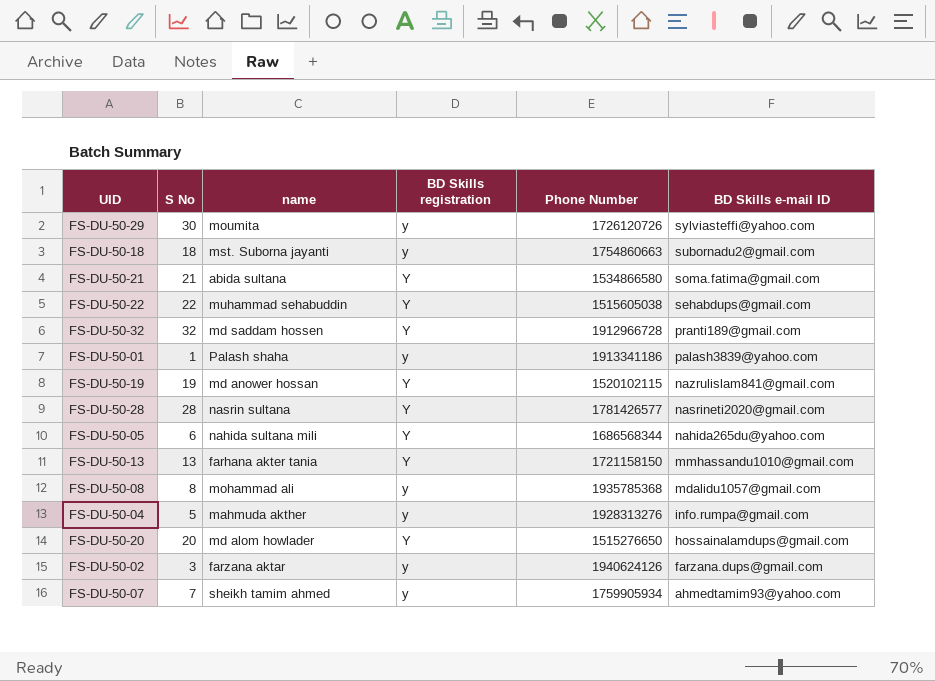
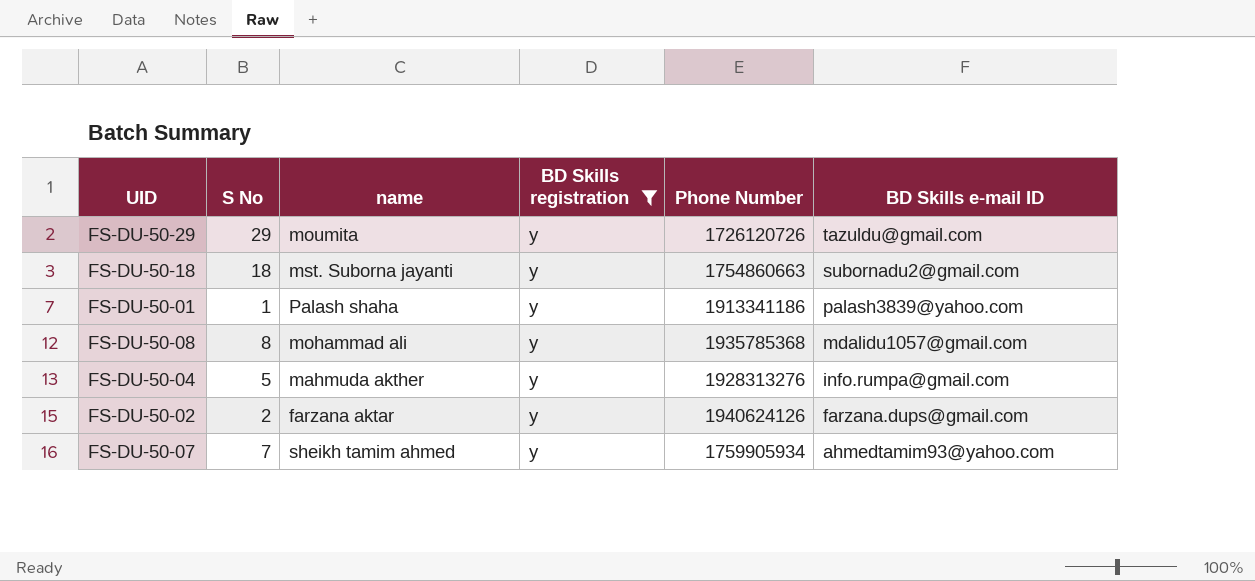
filter: none -> BD Skills registration = y
FS-DU-50-29 | S No: 30 -> 29
FS-DU-50-29 | BD Skills e-mail ID: sylviasteffi@yahoo.com -> tazuldu@gmail.com
FS-DU-50-02 | S No: 3 -> 2

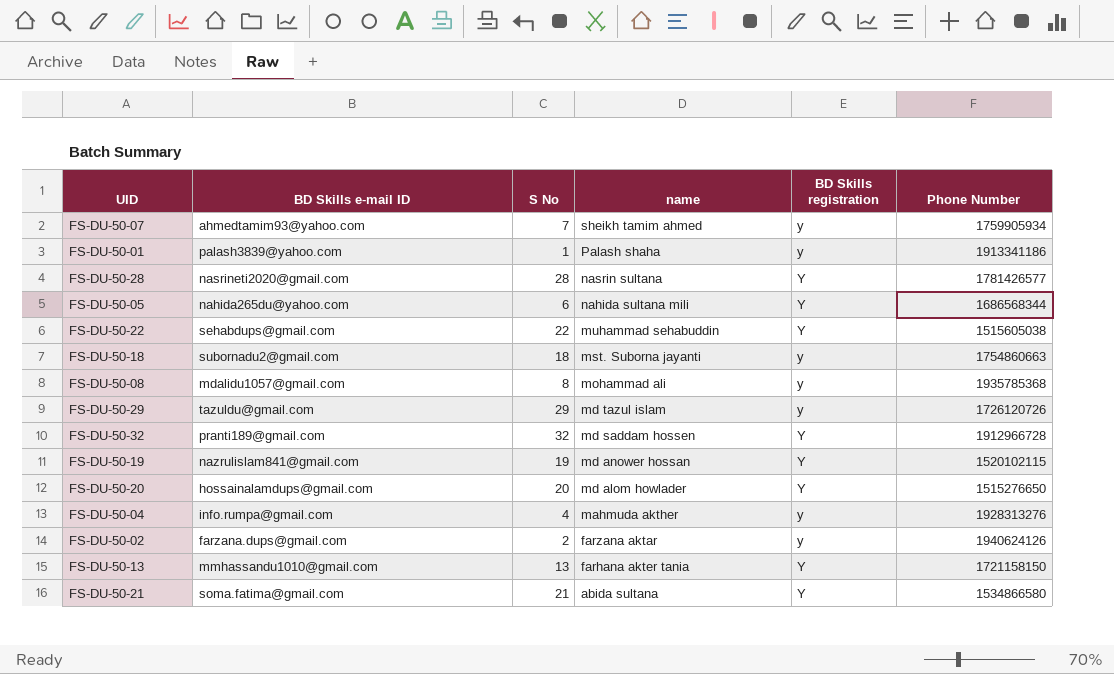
filter: BD Skills registration = y -> none
row order: BD Skills e-mail ID descending -> name descending
column BD Skills e-mail ID | position: 6 -> 2
FS-DU-50-29 | name: moumita -> md tazul islam
FS-DU-50-04 | S No: 5 -> 4

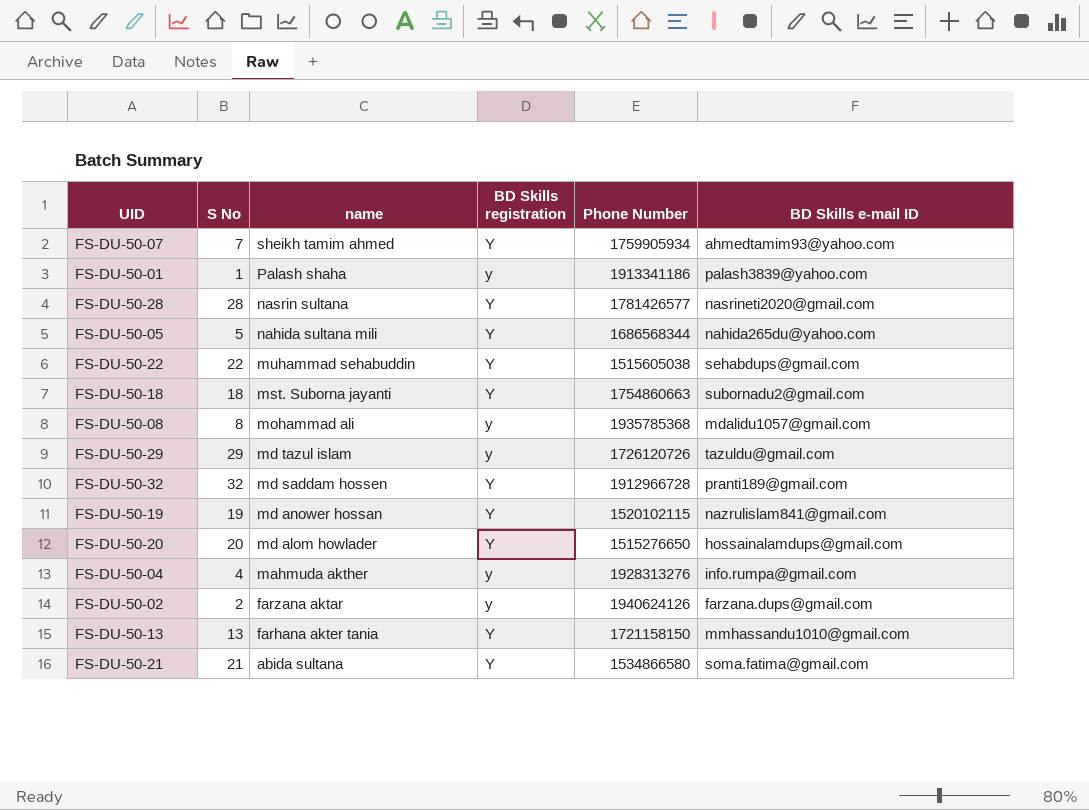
column BD Skills e-mail ID | position: 2 -> 6
FS-DU-50-07 | BD Skills registration: y -> Y
FS-DU-50-05 | S No: 6 -> 5
FS-DU-50-18 | BD Skills registration: y -> Y

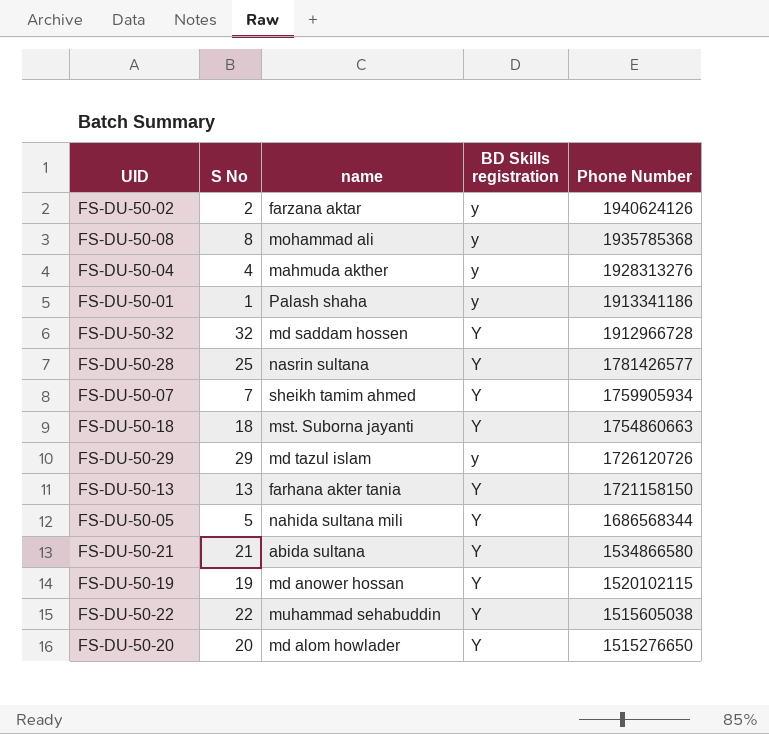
row order: name descending -> Phone Number descending
column BD Skills e-mail ID | position: 6 -> none
FS-DU-50-28 | S No: 28 -> 25

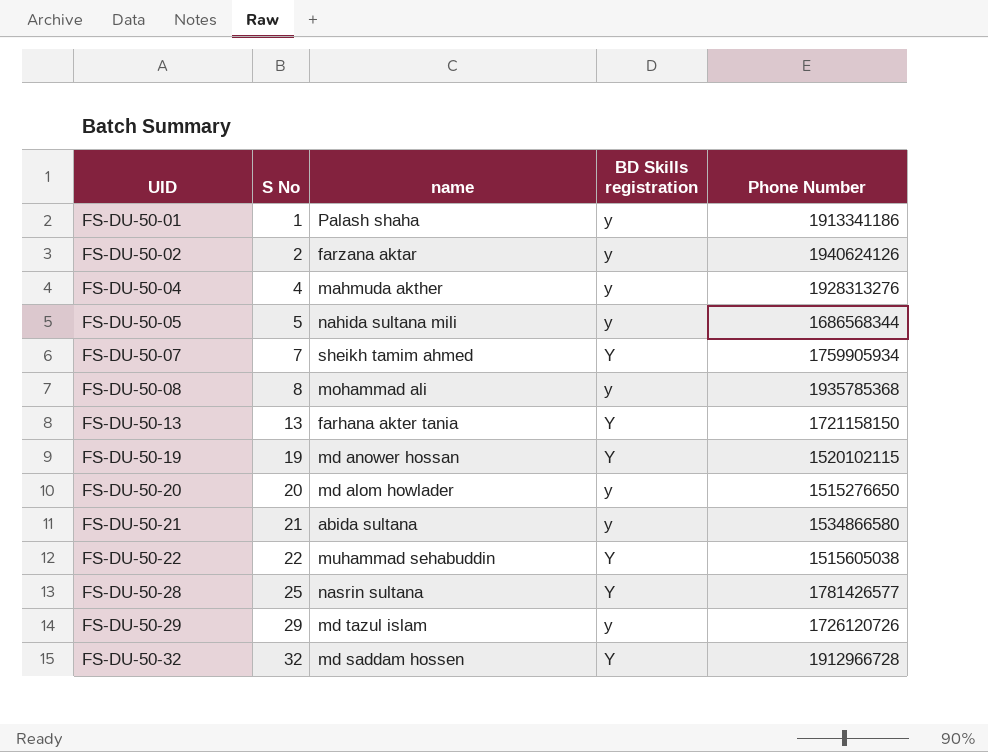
row order: Phone Number descending -> UID ascending
row FS-DU-50-18: 18 | mst. Suborna jayanti | Y | 1754860663 -> none
FS-DU-50-05 | BD Skills registration: Y -> y
FS-DU-50-20 | BD Skills registration: Y -> y
FS-DU-50-21 | BD Skills registration: Y -> y

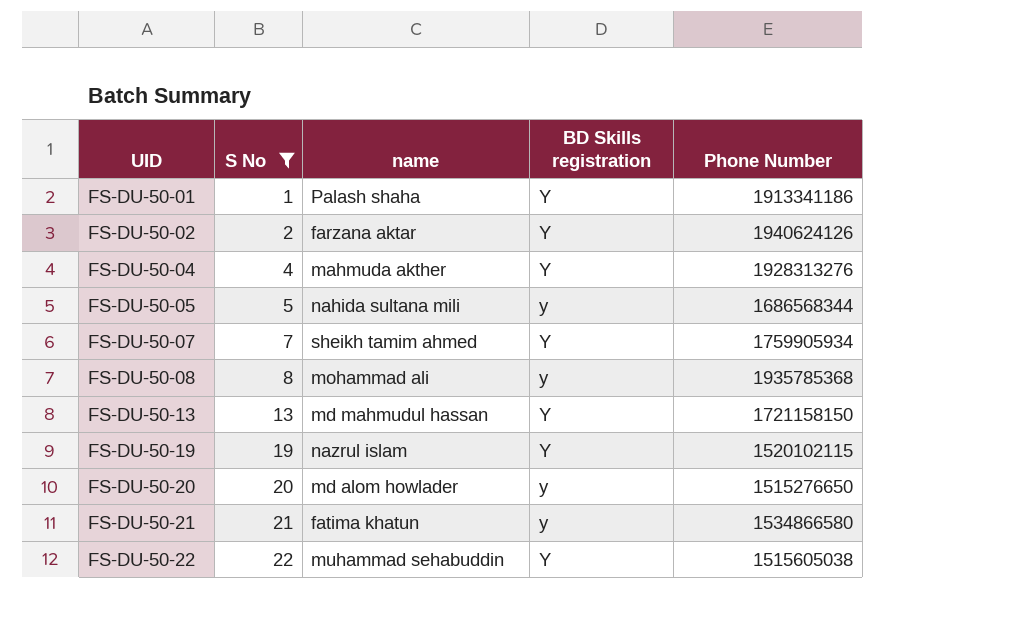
filter: none -> S No <= 22
FS-DU-50-01 | BD Skills registration: y -> Y
FS-DU-50-02 | BD Skills registration: y -> Y
FS-DU-50-04 | BD Skills registration: y -> Y
FS-DU-50-13 | name: farhana akter tania -> md mahmudul hassan
FS-DU-50-19 | name: md anower hossan -> nazrul islam
FS-DU-50-21 | name: abida sultana -> fatima khatun

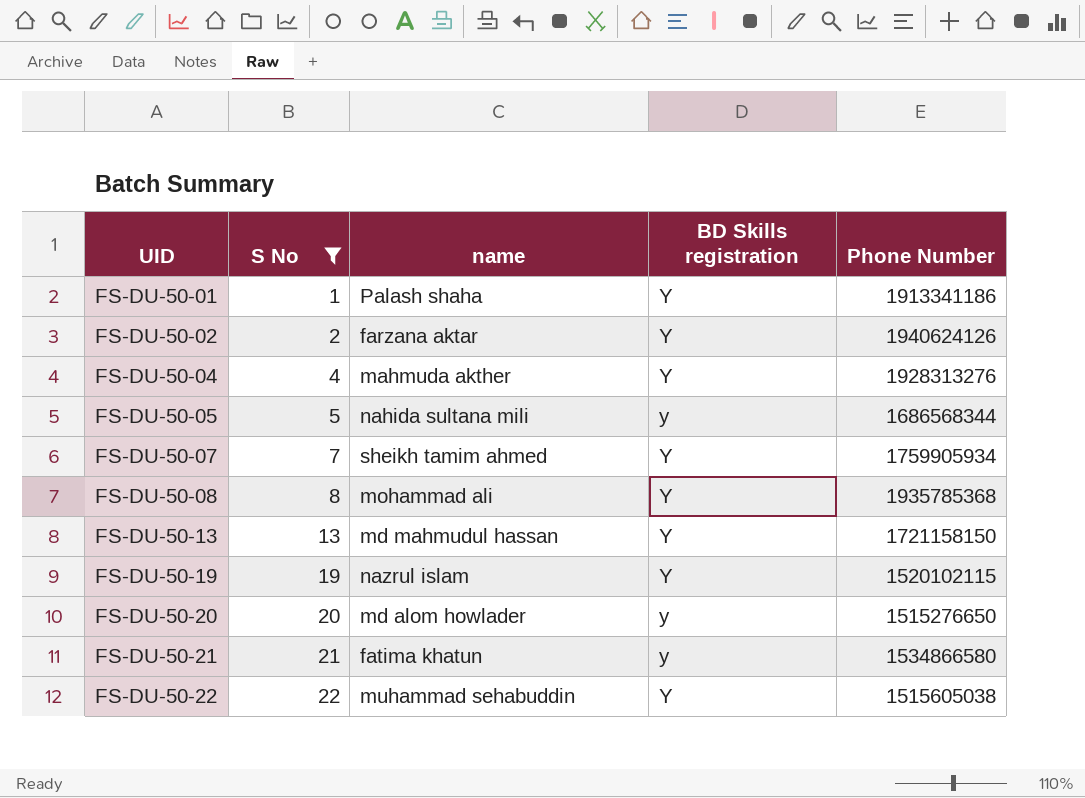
FS-DU-50-08 | BD Skills registration: y -> Y

